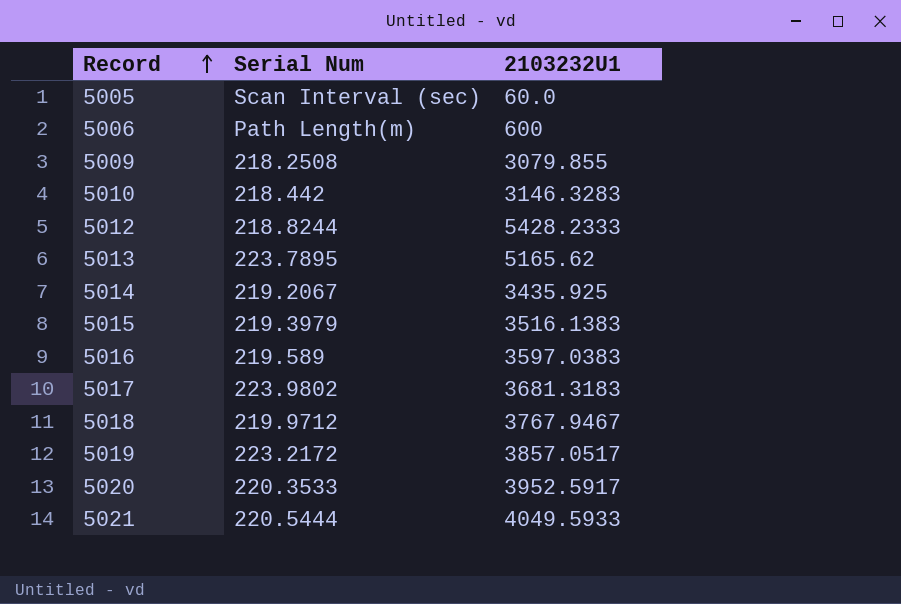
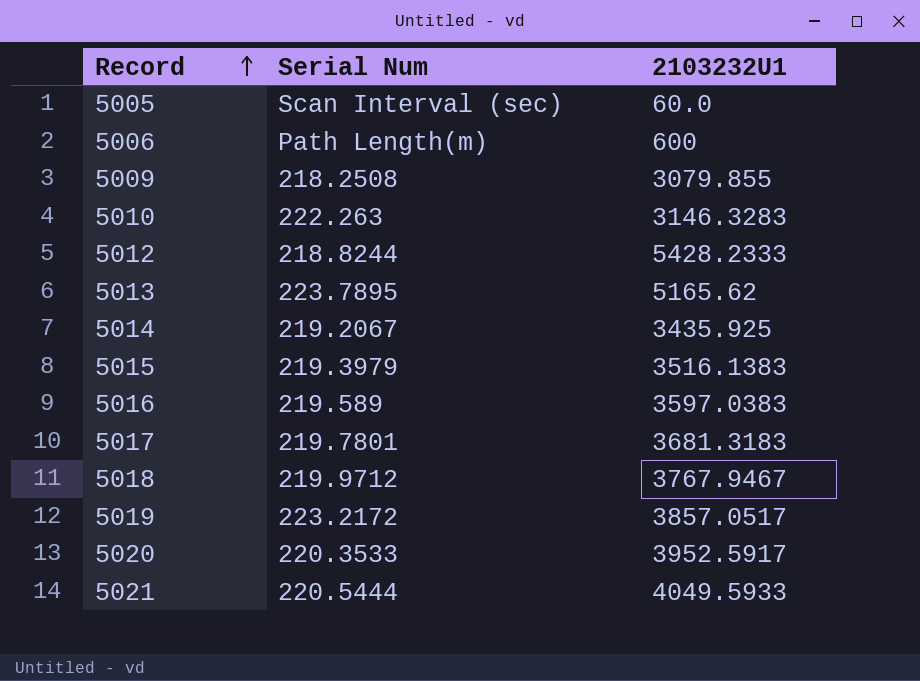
5010 | Serial Num: 218.442 -> 222.263
5017 | Serial Num: 223.9802 -> 219.7801

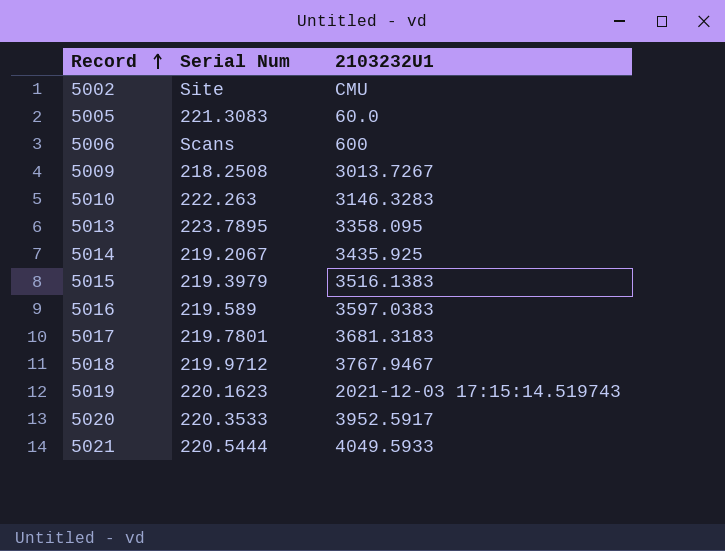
row 5012: 218.8244 | 5428.2333 -> none
row 5002: none -> Site | CMU
5005 | Serial Num: Scan Interval (sec) -> 221.3083
5006 | Serial Num: Path Length(m) -> Scans
5009 | 2103232U1: 3079.855 -> 3013.7267
5013 | 2103232U1: 5165.62 -> 3358.095
5019 | Serial Num: 223.2172 -> 220.1623
5019 | 2103232U1: 3857.0517 -> 2021-12-03 17:15:14.519743

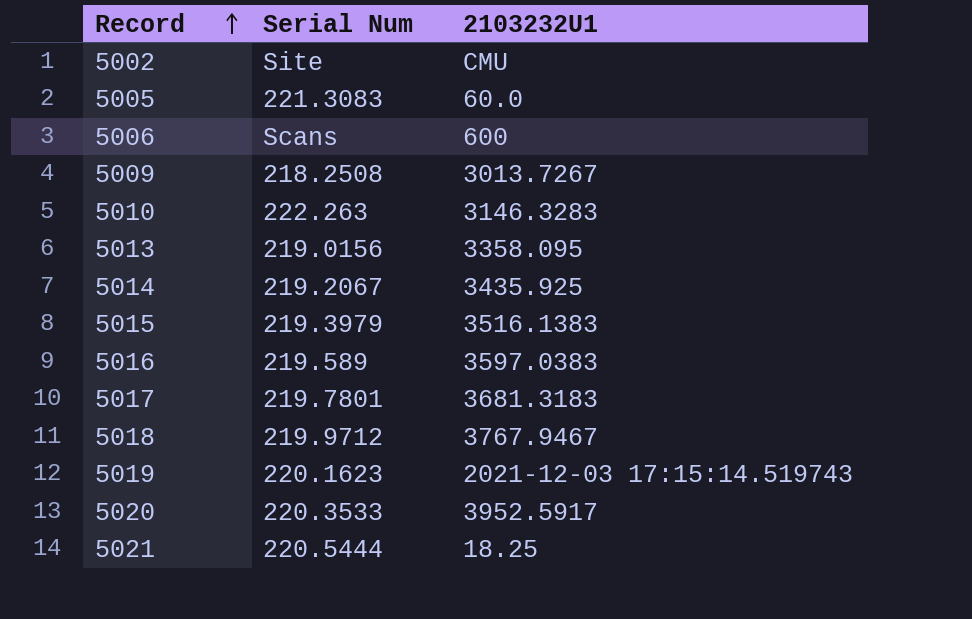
5013 | Serial Num: 223.7895 -> 219.0156
5021 | 2103232U1: 4049.5933 -> 18.25

